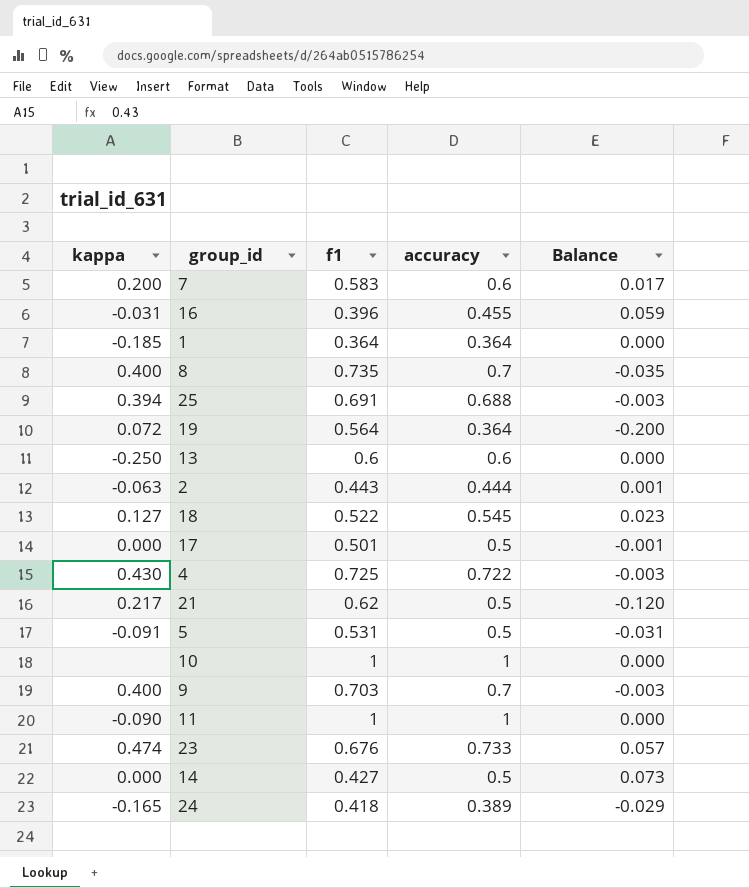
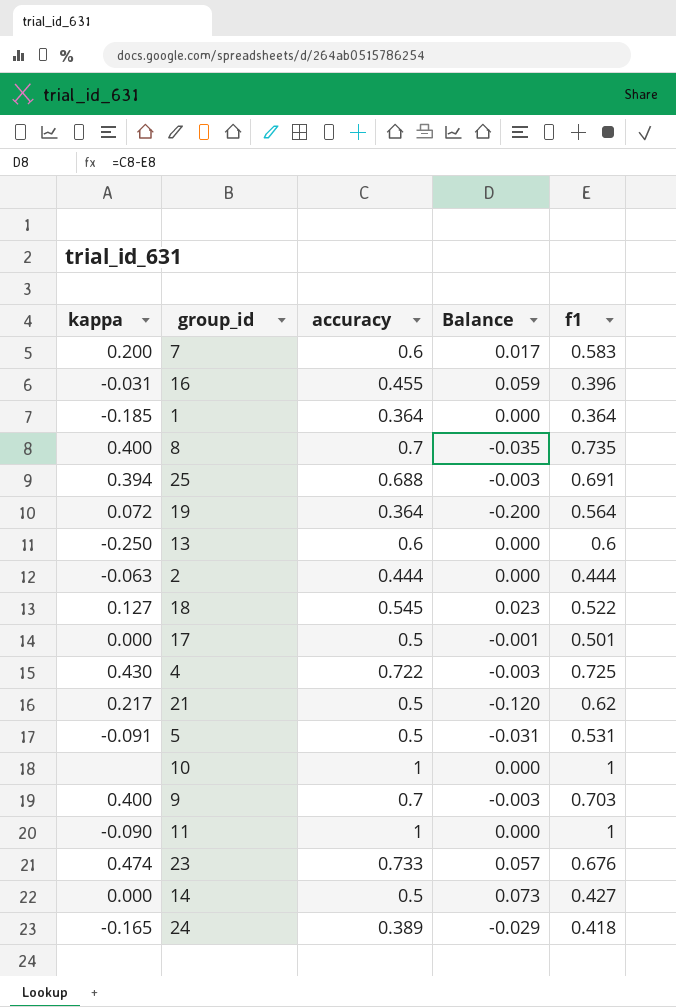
column f1 | position: 3 -> 5
2 | Balance: 0.001 -> 0.000
2 | f1: 0.443 -> 0.444

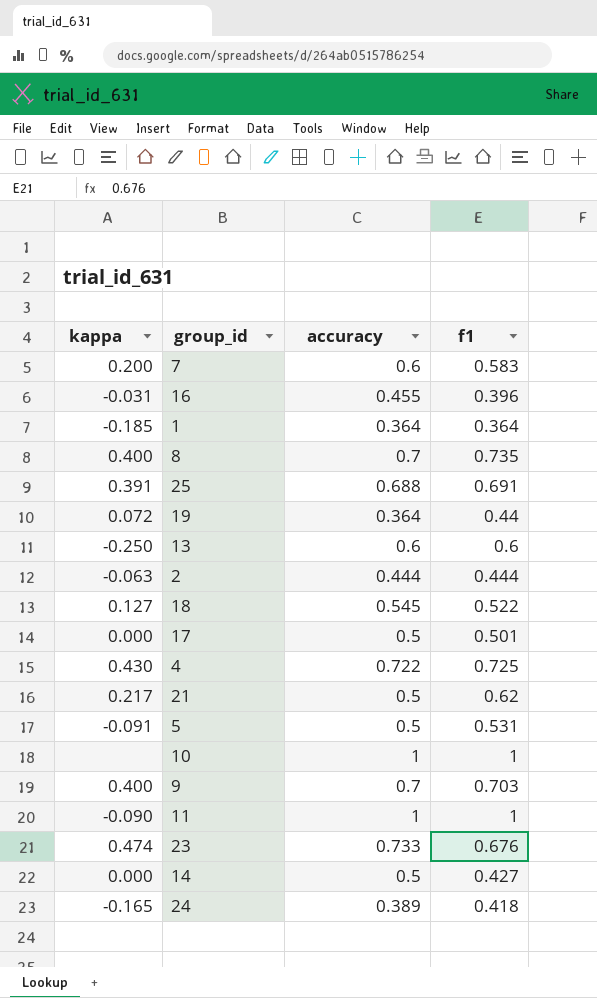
column Balance | formula: [accuracy] - [f1] -> none
25 | kappa: 0.394 -> 0.391
19 | f1: 0.564 -> 0.44

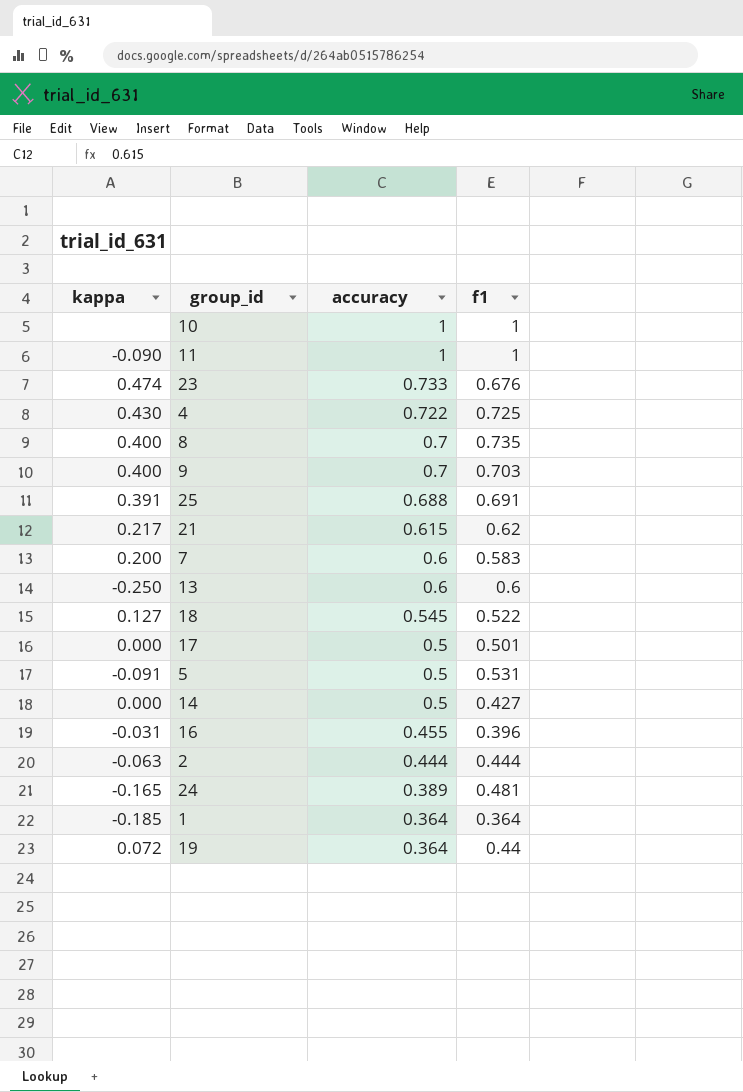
row order: none -> accuracy descending
21 | accuracy: 0.5 -> 0.615
24 | f1: 0.418 -> 0.481

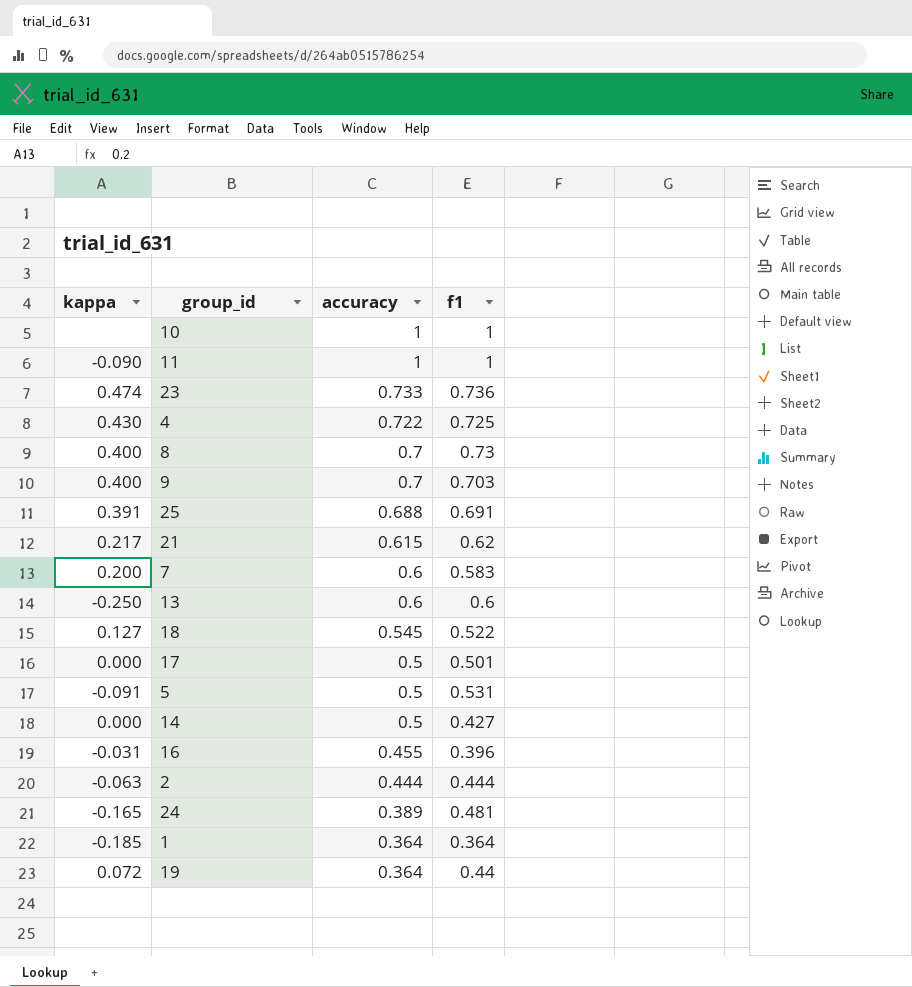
23 | f1: 0.676 -> 0.736
8 | f1: 0.735 -> 0.73

